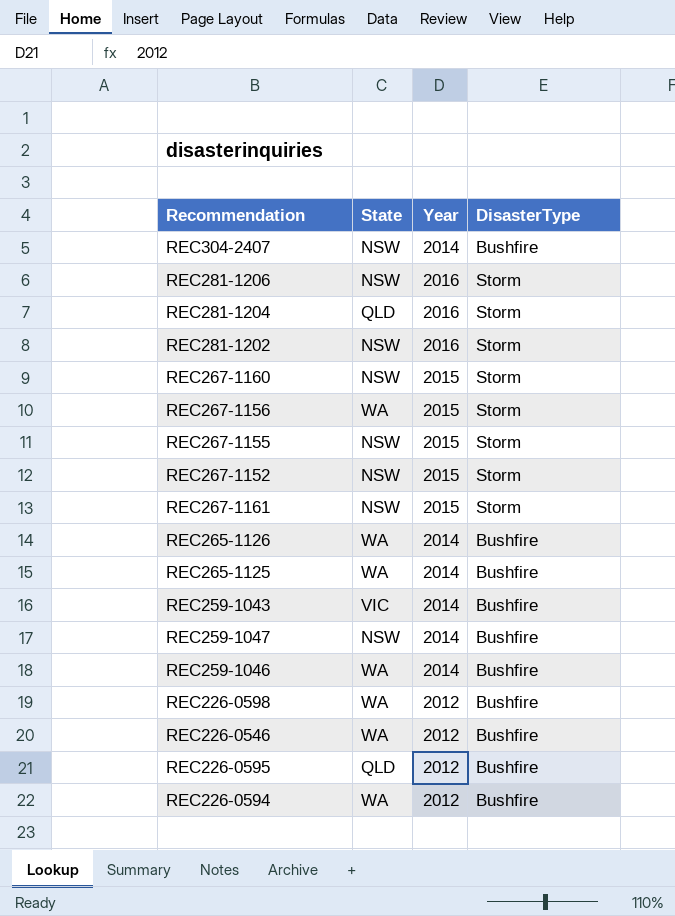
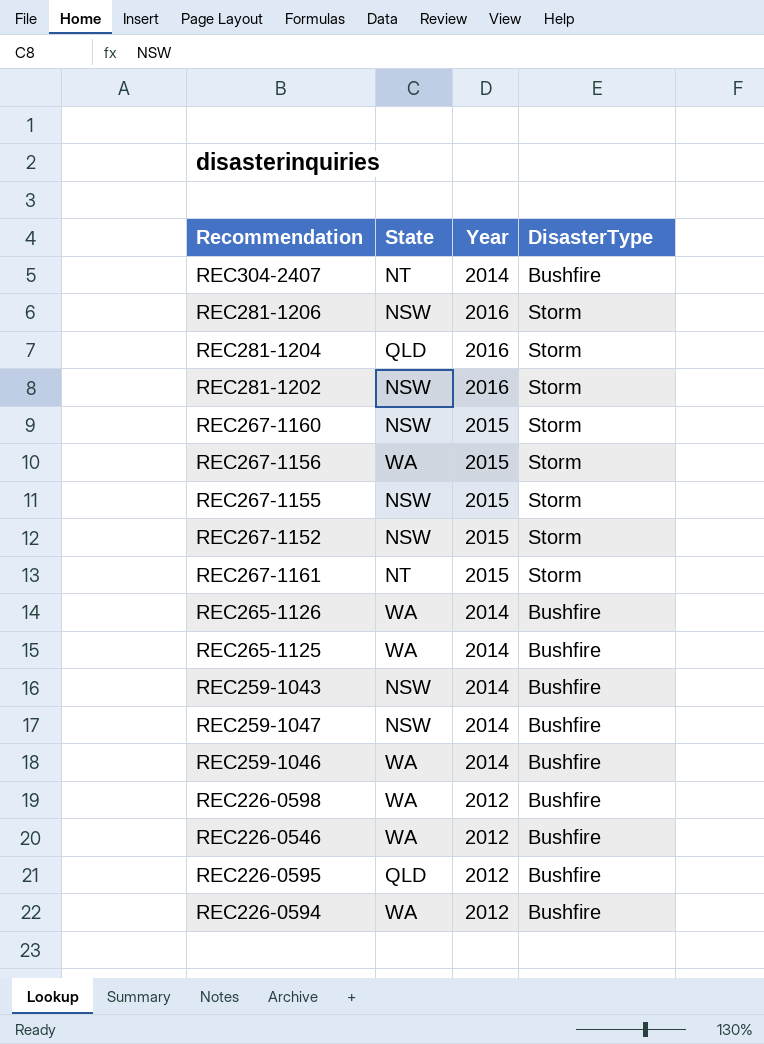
REC304-2407 | State: NSW -> NT
REC267-1161 | State: NSW -> NT
REC259-1043 | State: VIC -> NSW

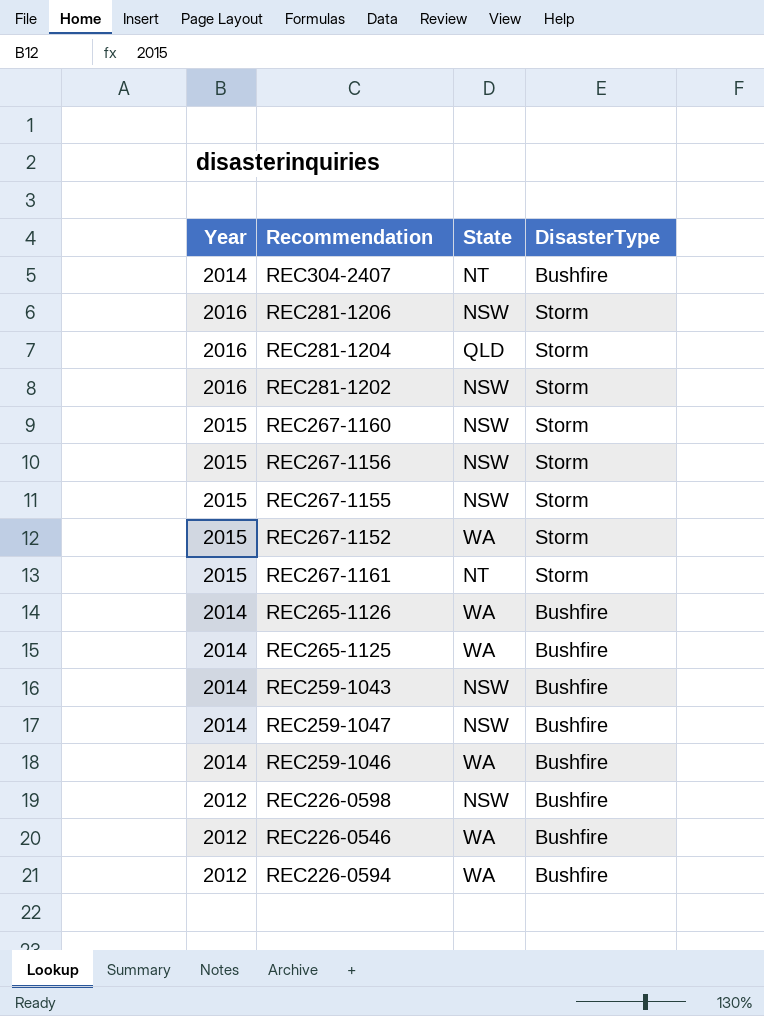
column Year | position: 3 -> 1
row REC226-0595: QLD | 2012 | Bushfire -> none
REC267-1156 | State: WA -> NSW
REC267-1152 | State: NSW -> WA
REC226-0598 | State: WA -> NSW

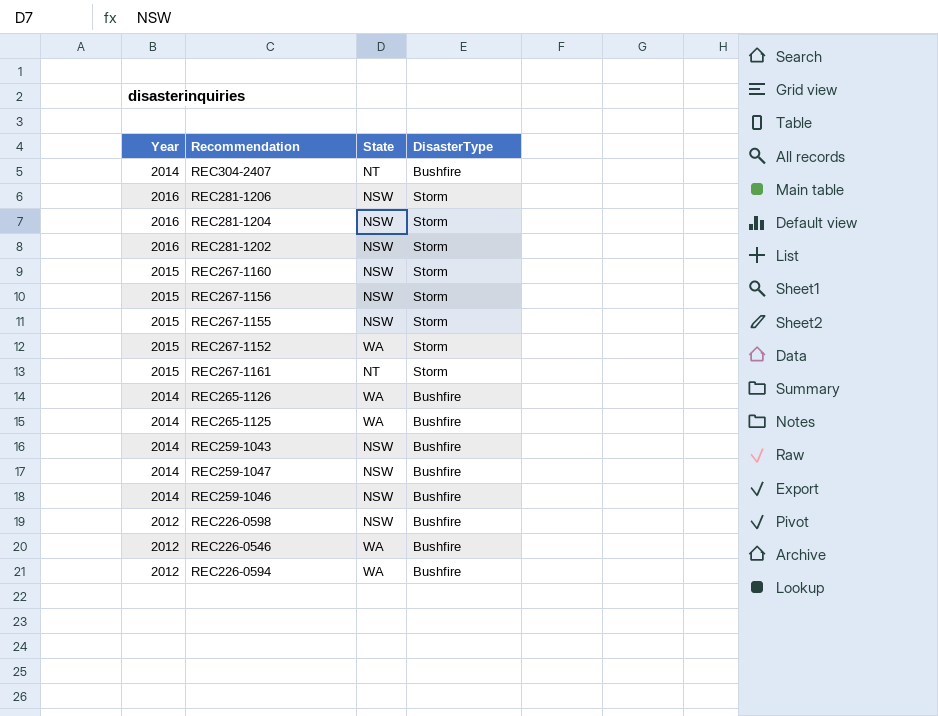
REC281-1204 | State: QLD -> NSW
REC259-1046 | State: WA -> NSW

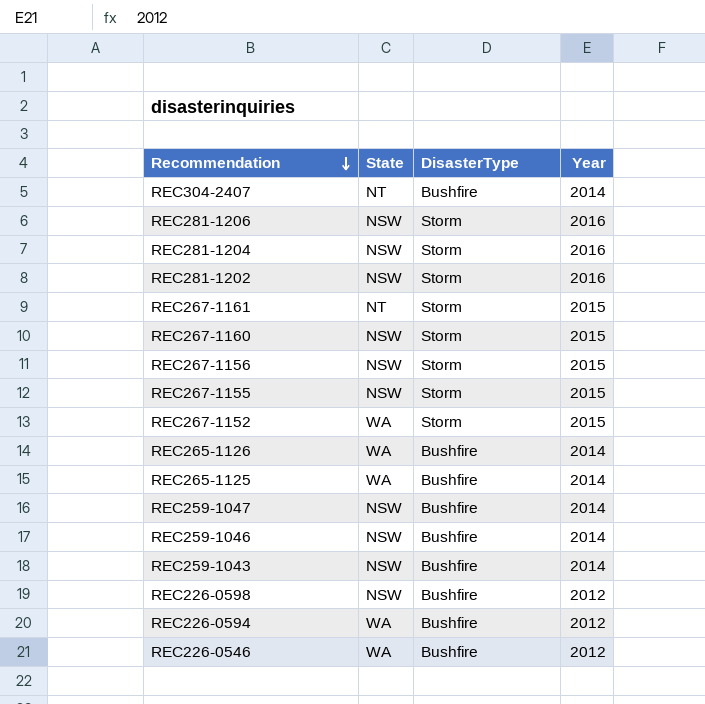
row order: none -> Recommendation descending
column Year | position: 1 -> 4

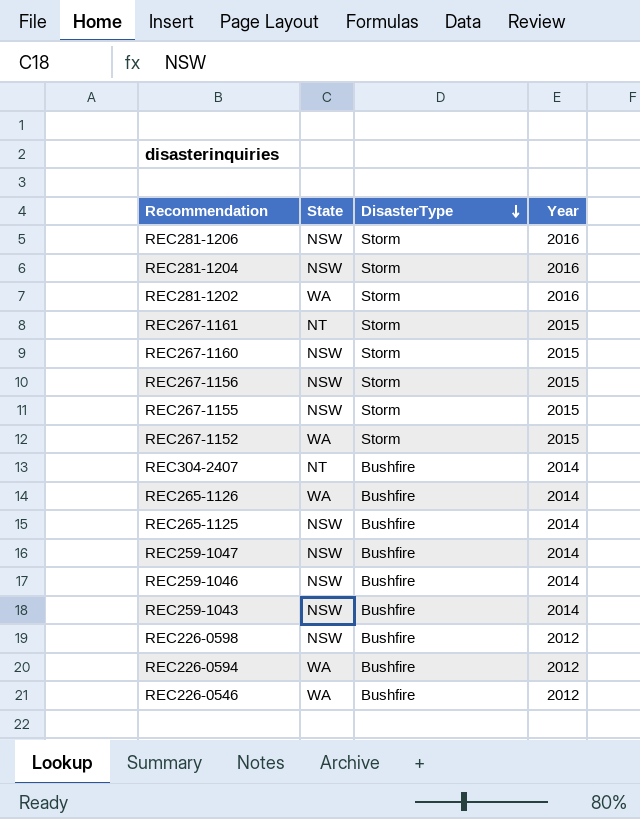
row order: Recommendation descending -> DisasterType descending
REC281-1202 | State: NSW -> WA
REC265-1125 | State: WA -> NSW

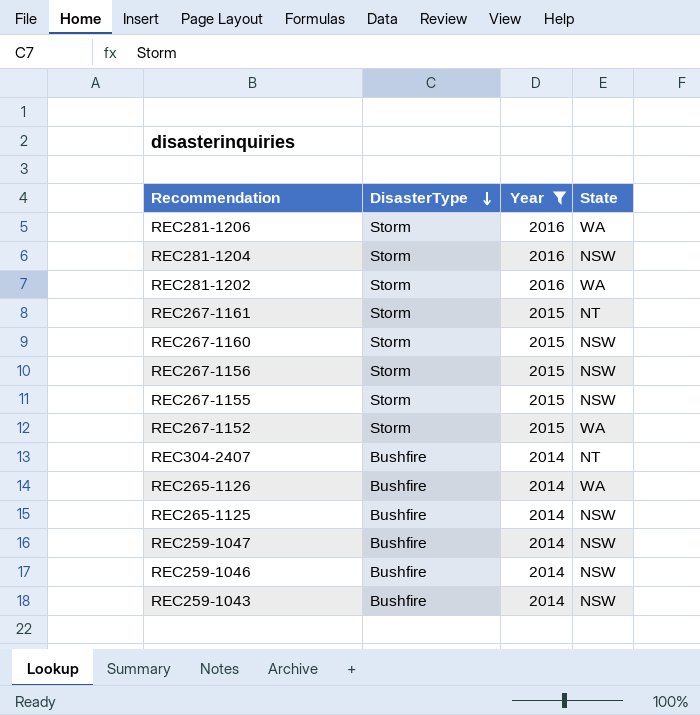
filter: none -> Year != 2012
column State | position: 2 -> 4
REC281-1206 | State: NSW -> WA

